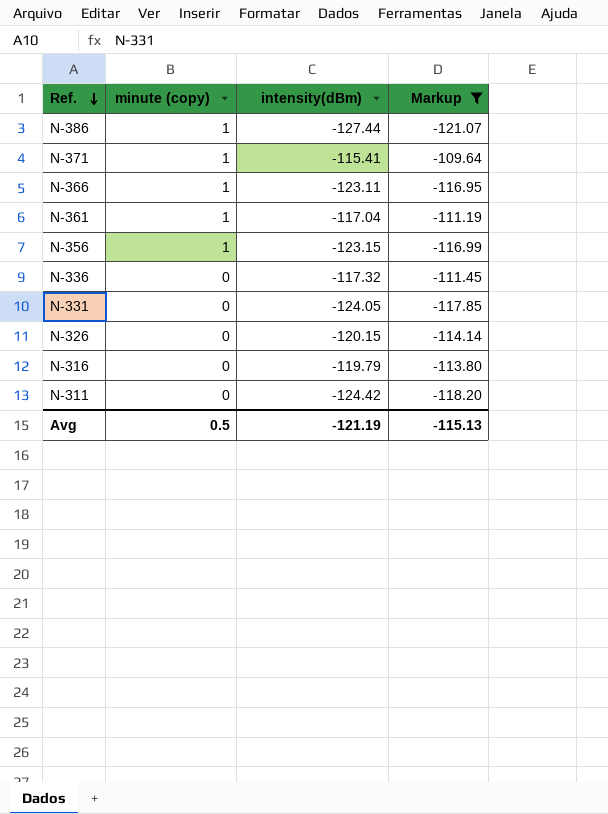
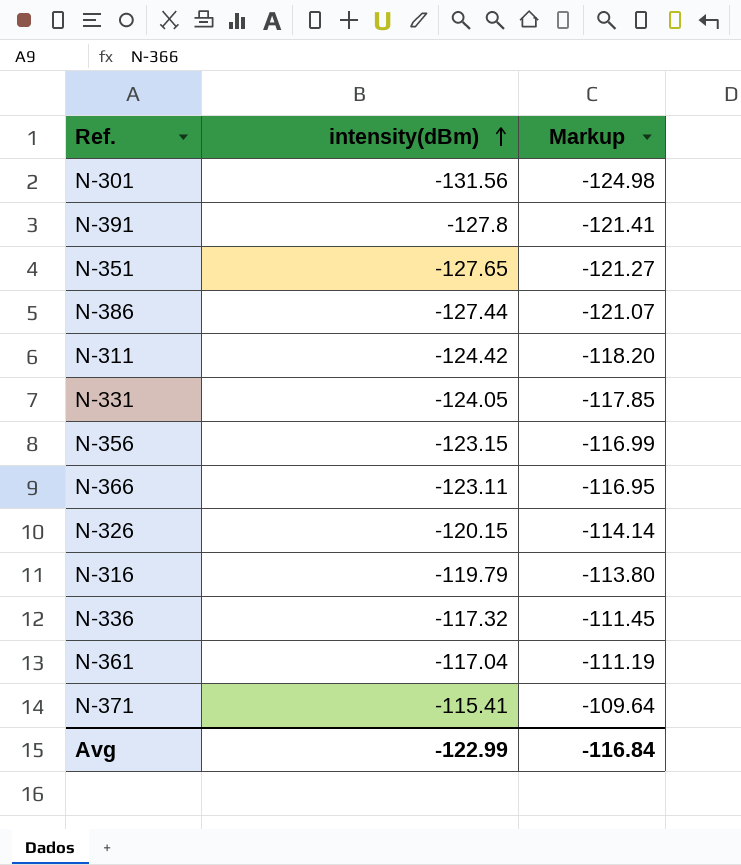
filter: Markup >= -121.07 -> none
row order: Ref. descending -> intensity(dBm) ascending
column minute (copy) | position: 2 -> none
Avg | intensity(dBm): -121.19 -> -122.99
Avg | Markup: -115.13 -> -116.84

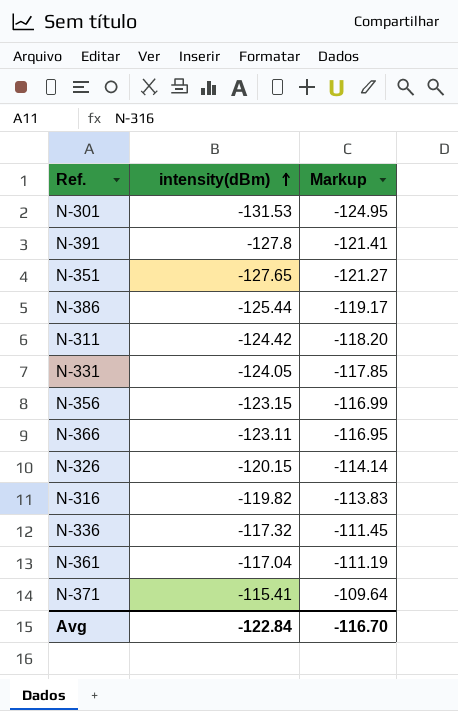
N-301 | intensity(dBm): -131.56 -> -131.53
N-301 | Markup: -124.98 -> -124.95
N-386 | intensity(dBm): -127.44 -> -125.44
N-386 | Markup: -121.07 -> -119.17
N-316 | intensity(dBm): -119.79 -> -119.82
N-316 | Markup: -113.80 -> -113.83
Avg | intensity(dBm): -122.99 -> -122.84
Avg | Markup: -116.84 -> -116.70

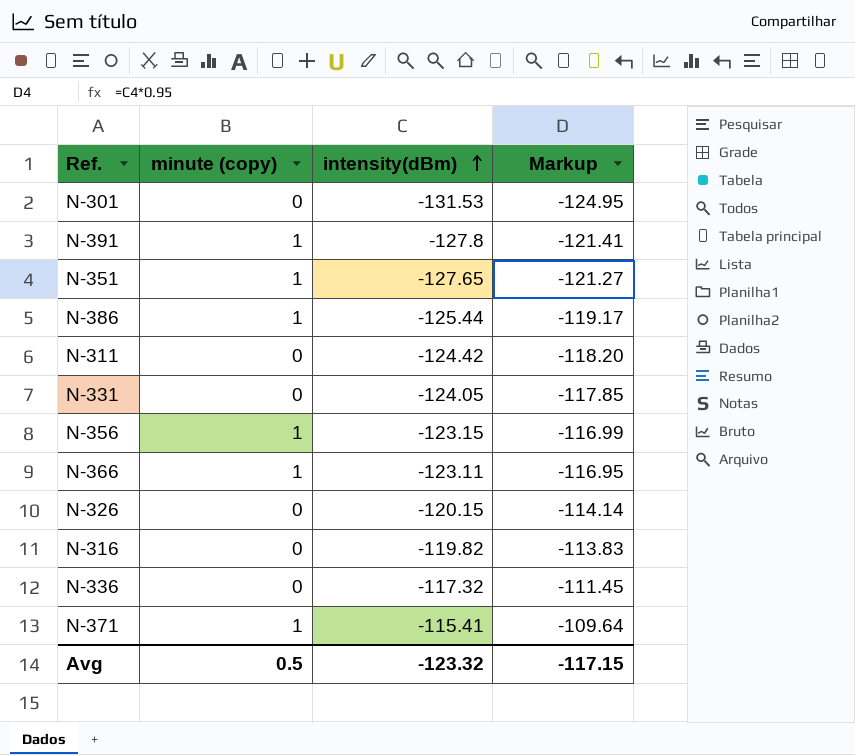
column minute (copy) | position: none -> 2
row N-361: -117.04 | -111.19 -> none
Avg | intensity(dBm): -122.84 -> -123.32
Avg | Markup: -116.70 -> -117.15

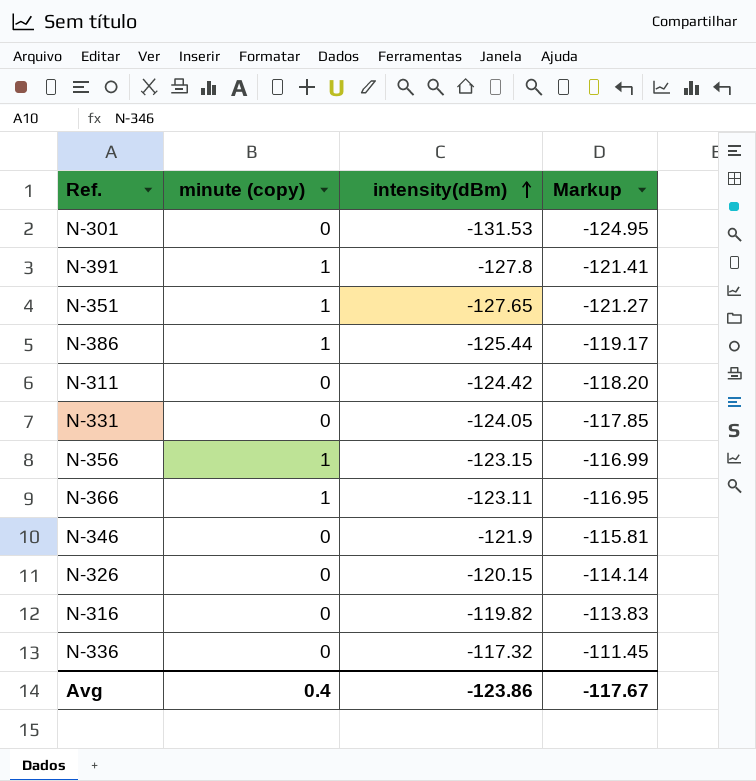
row N-371: 1 | -115.41 | -109.64 -> none
row N-346: none -> 0 | -121.9 | -115.81
Avg | minute (copy): 0.5 -> 0.4
Avg | intensity(dBm): -123.32 -> -123.86
Avg | Markup: -117.15 -> -117.67

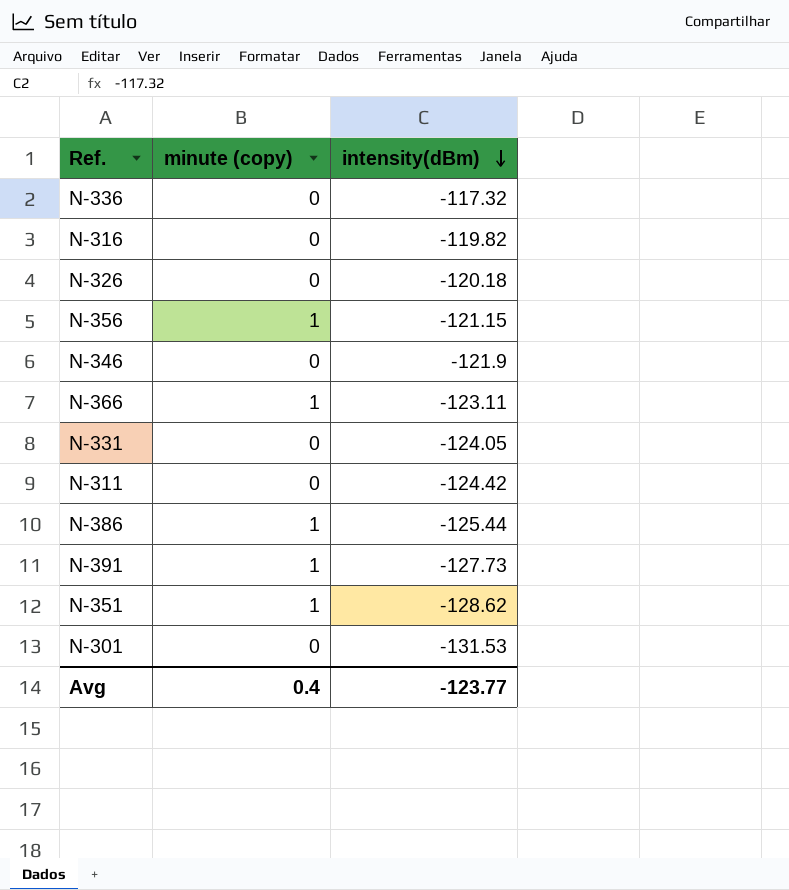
row order: intensity(dBm) ascending -> intensity(dBm) descending
column Markup | formula: [intensity(dBm)] * 0.95 -> none
N-326 | intensity(dBm): -120.15 -> -120.18
N-356 | intensity(dBm): -123.15 -> -121.15
N-391 | intensity(dBm): -127.8 -> -127.73
N-351 | intensity(dBm): -127.65 -> -128.62
Avg | intensity(dBm): -123.86 -> -123.77

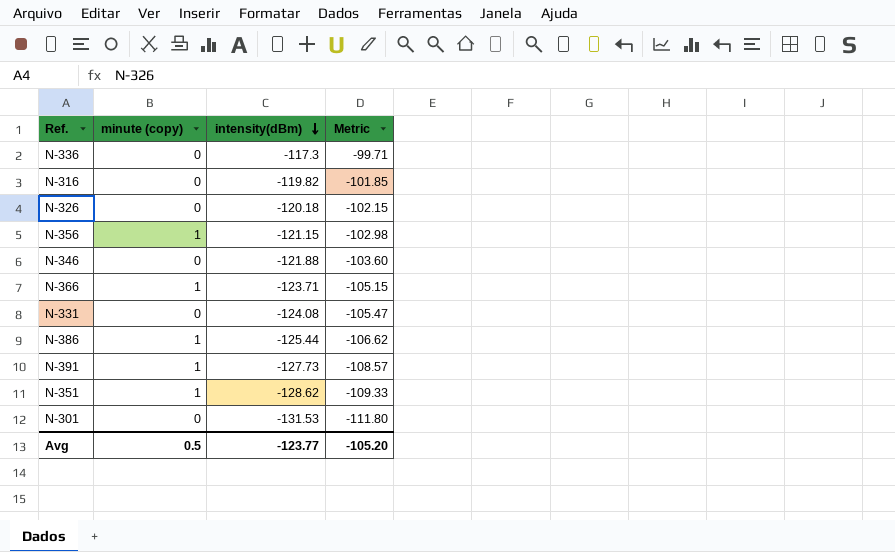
column Metric | formula: none -> [intensity(dBm)] * 0.85
row N-311: 0 | -124.42 -> none
N-336 | intensity(dBm): -117.32 -> -117.3
N-346 | intensity(dBm): -121.9 -> -121.88
N-366 | intensity(dBm): -123.11 -> -123.71
N-331 | intensity(dBm): -124.05 -> -124.08
Avg | minute (copy): 0.4 -> 0.5

